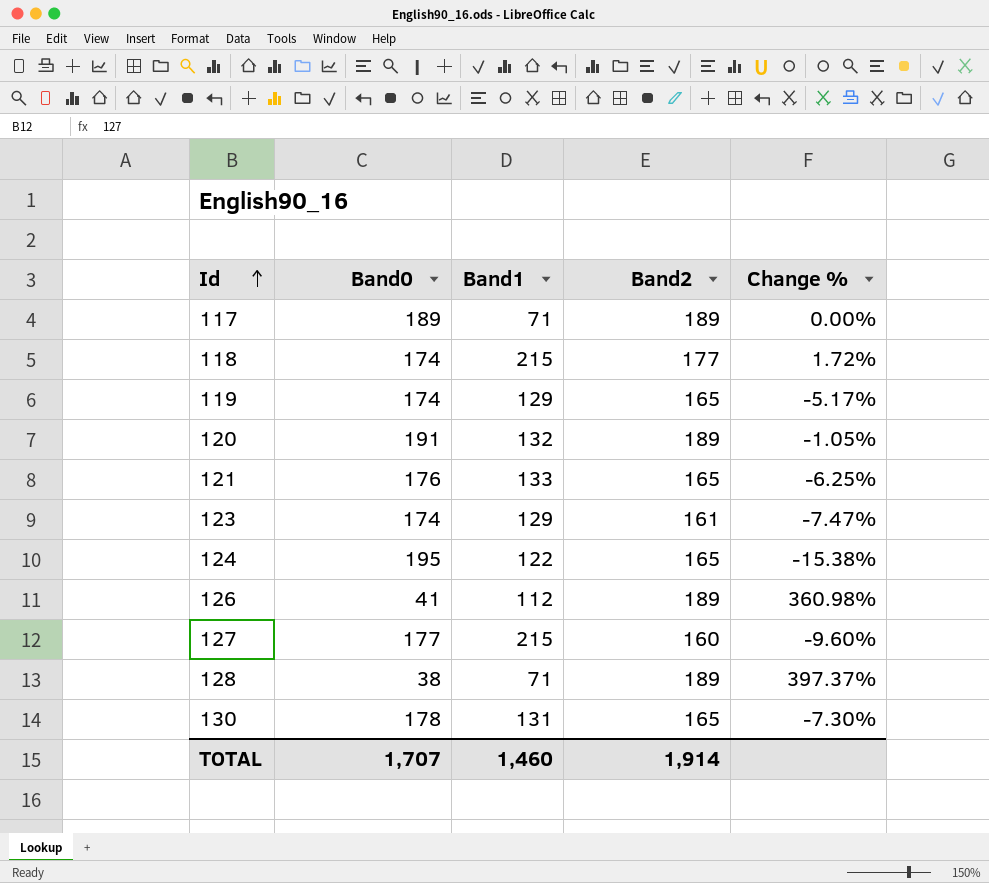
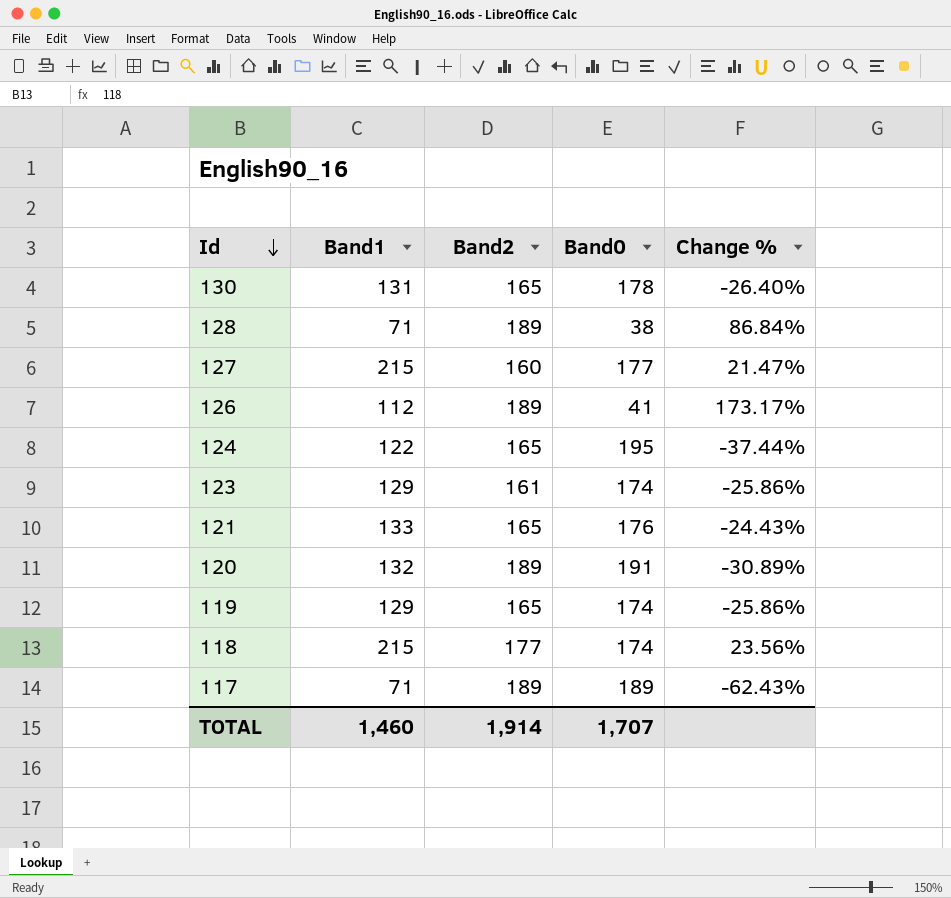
row order: Id ascending -> Id descending
column Band0 | position: 2 -> 4
column Change % | formula: ([Band2] - [Band0]) / [Band0] -> ([Band1] - [Band0]) / [Band0]

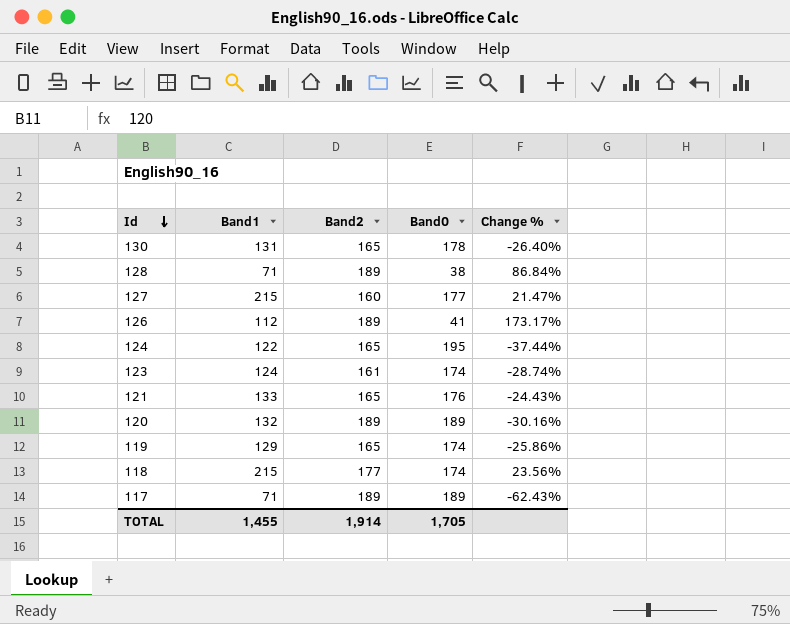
123 | Band1: 129 -> 124
123 | Change %: -25.86% -> -28.74%
120 | Band0: 191 -> 189
120 | Change %: -30.89% -> -30.16%
TOTAL | Band1: 1,460 -> 1,455
TOTAL | Band0: 1,707 -> 1,705

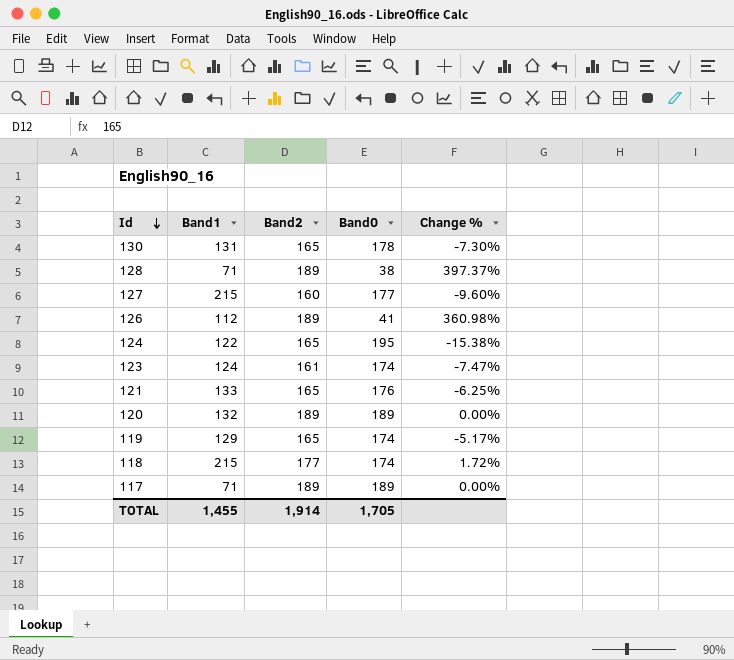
column Change % | formula: ([Band1] - [Band0]) / [Band0] -> ([Band2] - [Band0]) / [Band0]

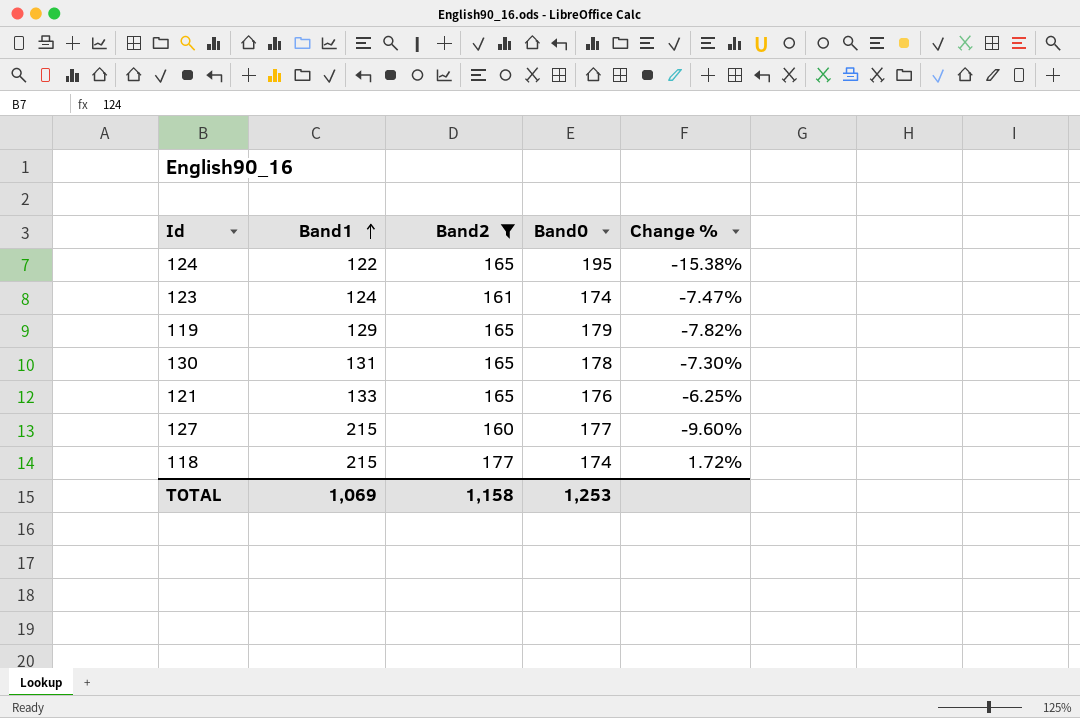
filter: none -> Band2 != 189
row order: Id descending -> Band1 ascending
119 | Band0: 174 -> 179
119 | Change %: -5.17% -> -7.82%
TOTAL | Band1: 1,455 -> 1,069
TOTAL | Band2: 1,914 -> 1,158
TOTAL | Band0: 1,705 -> 1,253

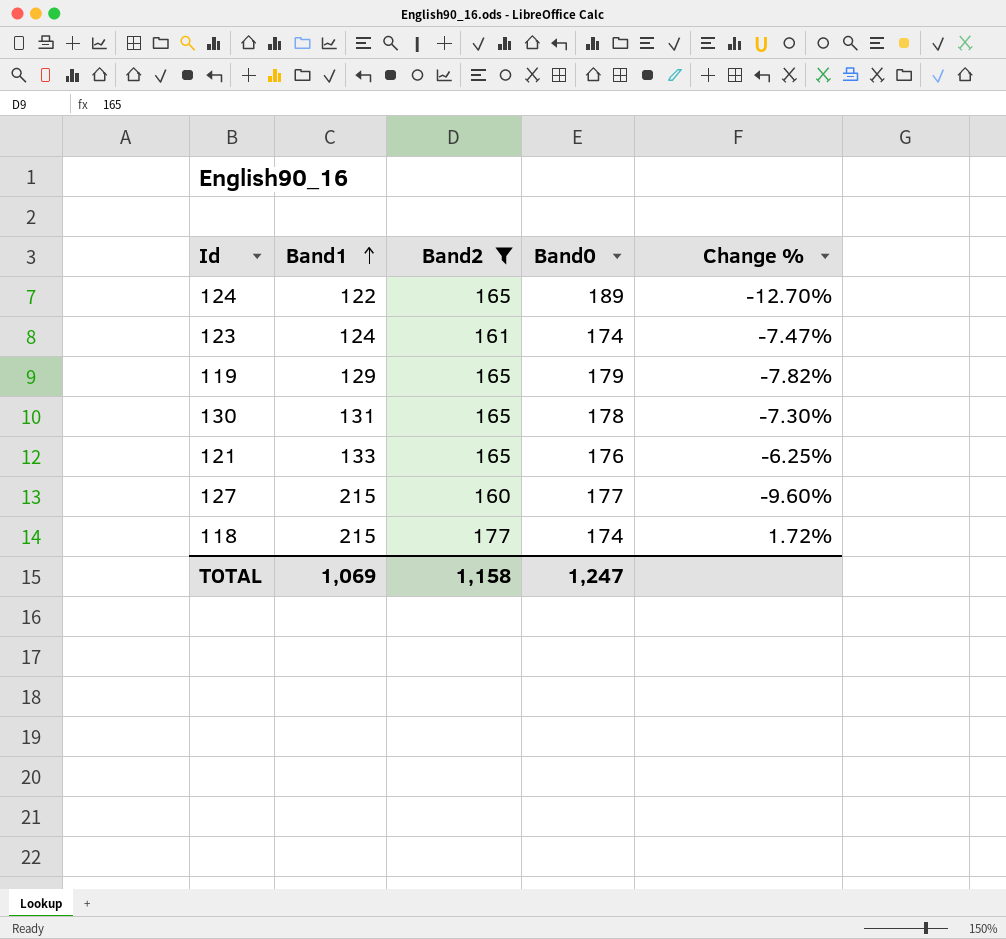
124 | Band0: 195 -> 189
124 | Change %: -15.38% -> -12.70%
TOTAL | Band0: 1,253 -> 1,247

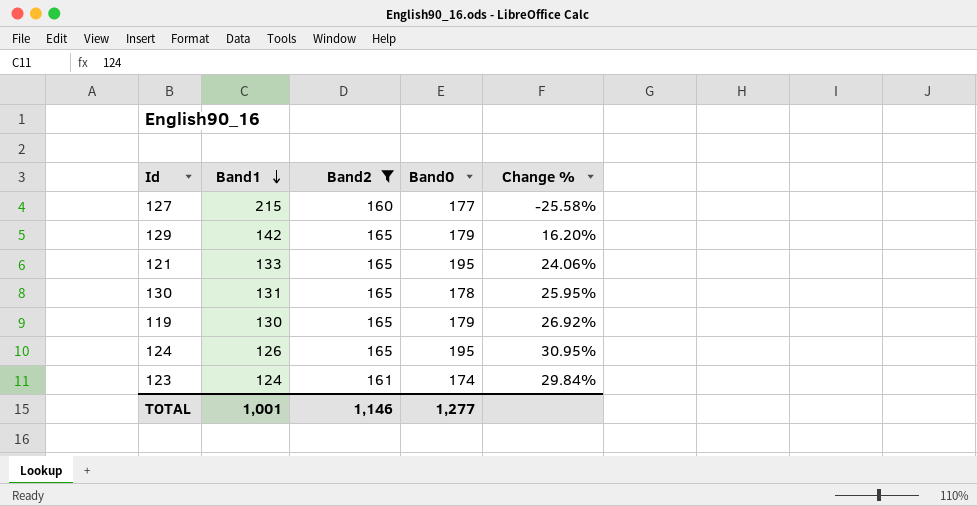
row order: Band1 ascending -> Band1 descending
column Change % | formula: ([Band2] - [Band0]) / [Band0] -> ([Band2] - [Band1]) / [Band1]
row 118: 215 | 177 | 174 | 1.72% -> none
row 129: none -> 142 | 165 | 179 | 16.20%
121 | Band0: 176 -> 195
119 | Band1: 129 -> 130
124 | Band1: 122 -> 126
124 | Band0: 189 -> 195
TOTAL | Band1: 1,069 -> 1,001
TOTAL | Band2: 1,158 -> 1,146
TOTAL | Band0: 1,247 -> 1,277

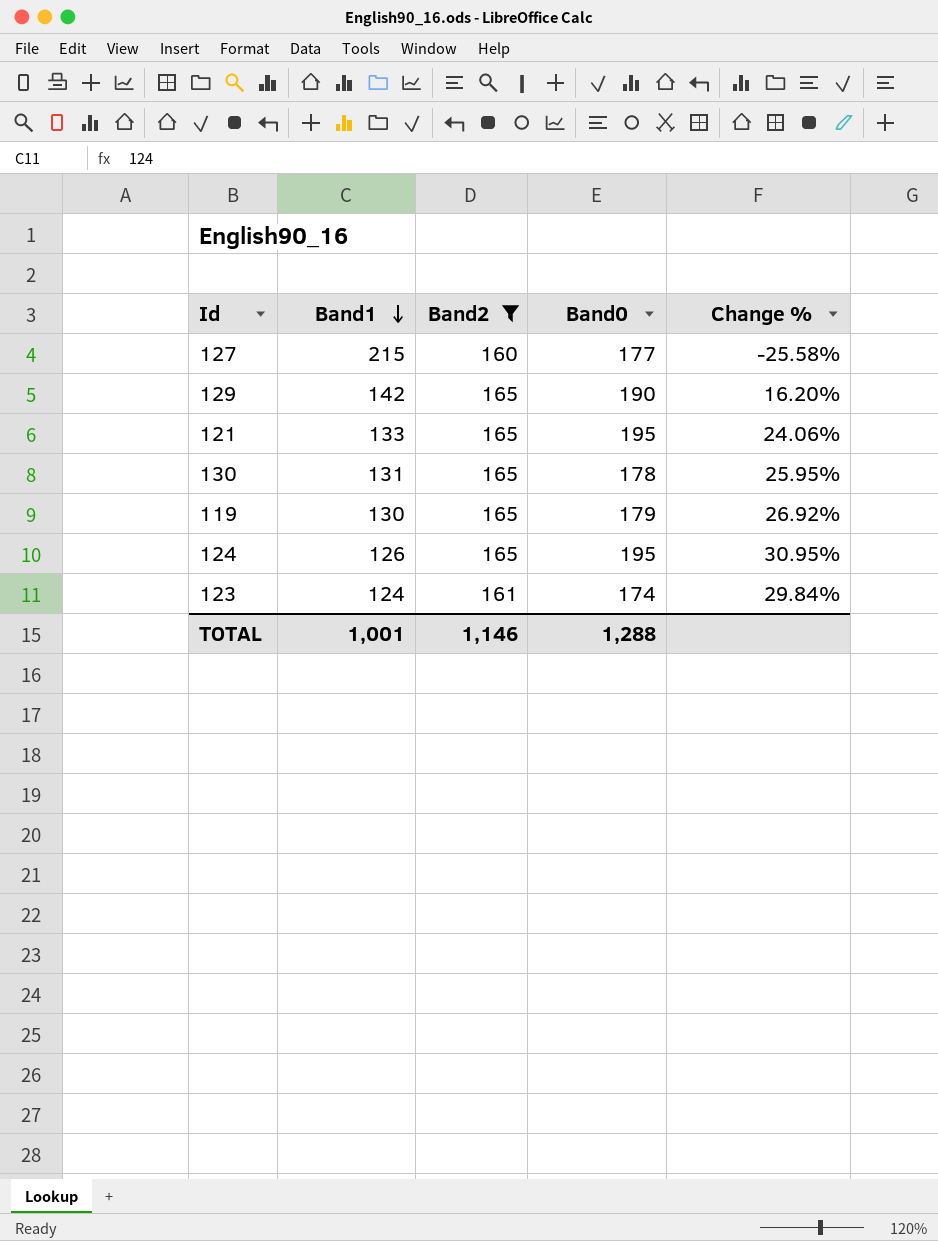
129 | Band0: 179 -> 190
TOTAL | Band0: 1,277 -> 1,288

